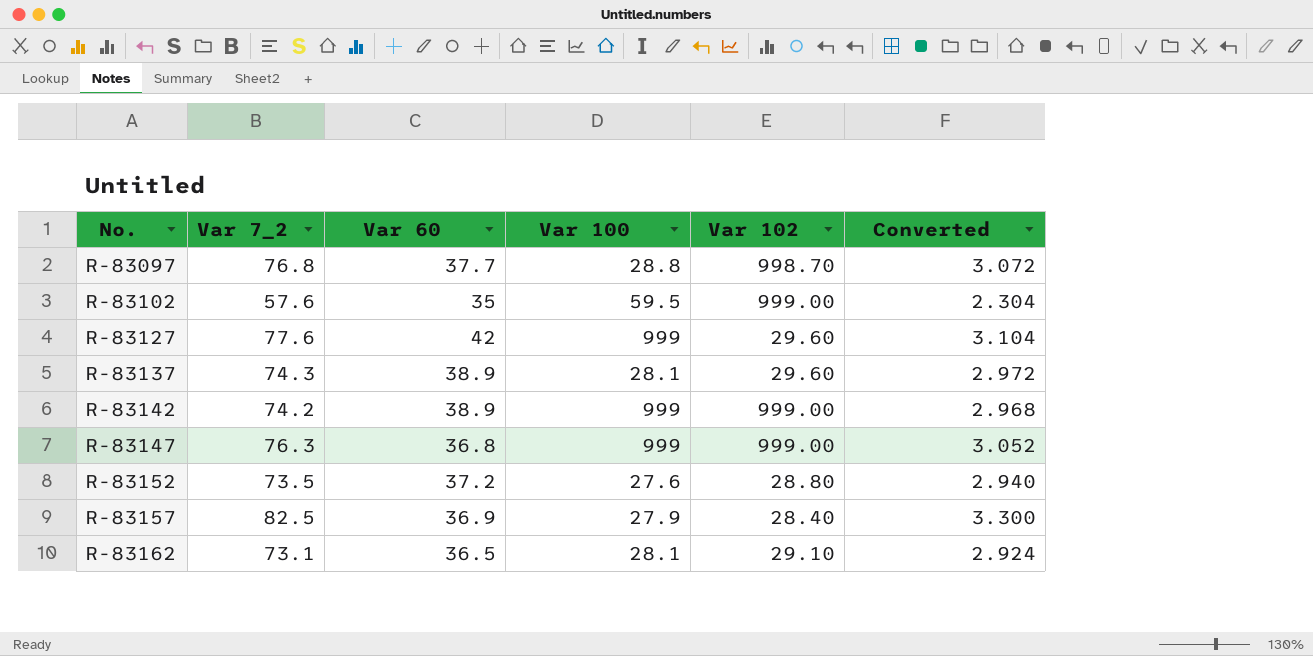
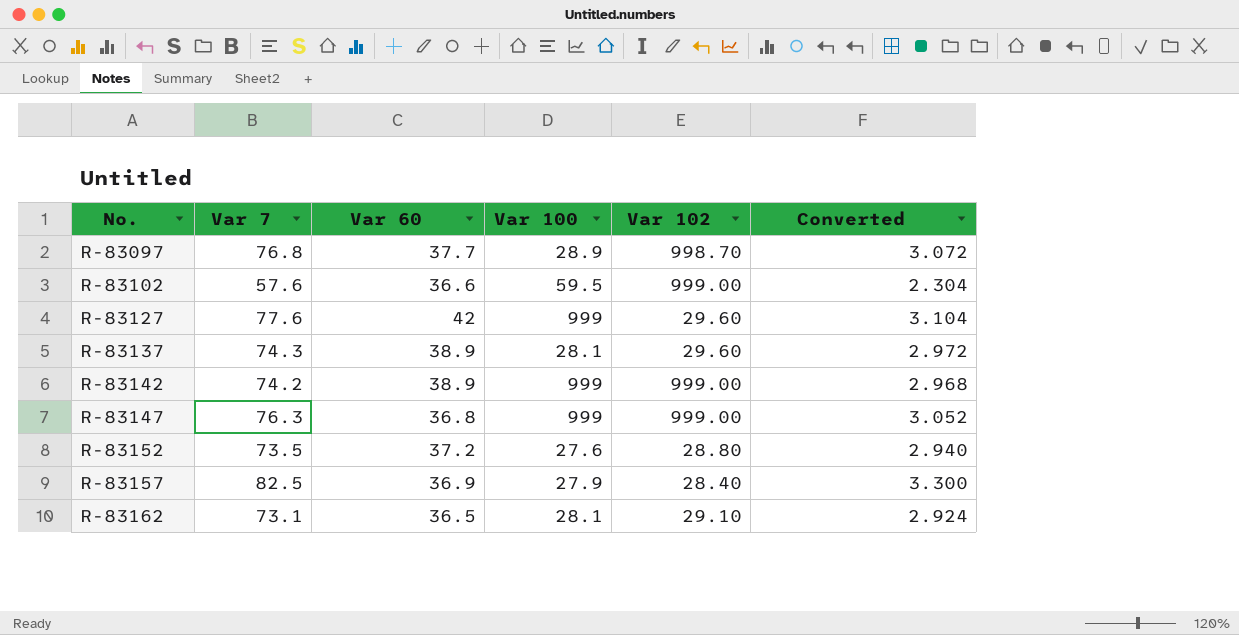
column name: Var 7_2 -> Var 7
R-83097 | Var 100: 28.8 -> 28.9
R-83102 | Var 60: 35 -> 36.6

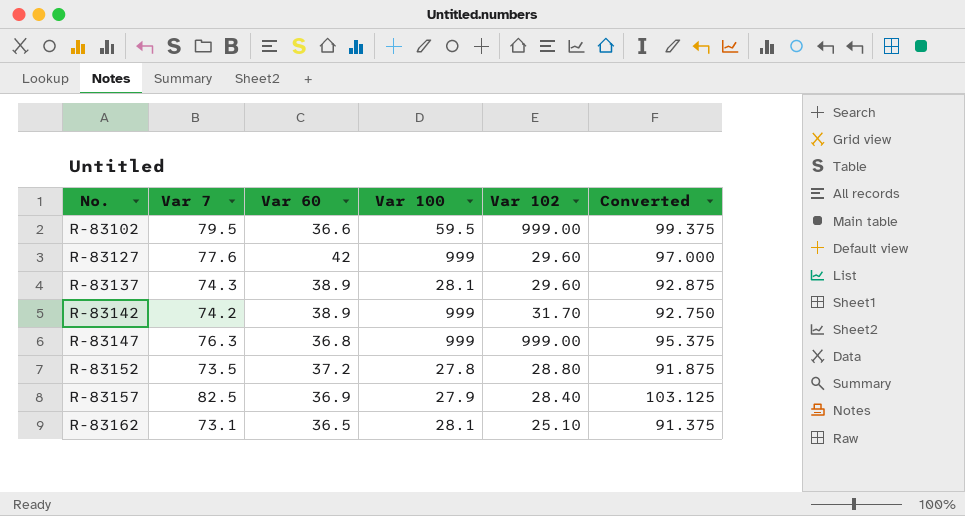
column Converted | formula: [Var 7] * 0.04 -> [Var 7] * 1.25
row R-83097: 76.8 | 37.7 | 28.9 | 998.70 | 3.072 -> none
R-83102 | Var 7: 57.6 -> 79.5
R-83142 | Var 102: 999.00 -> 31.70
R-83152 | Var 100: 27.6 -> 27.8
R-83162 | Var 102: 29.10 -> 25.10

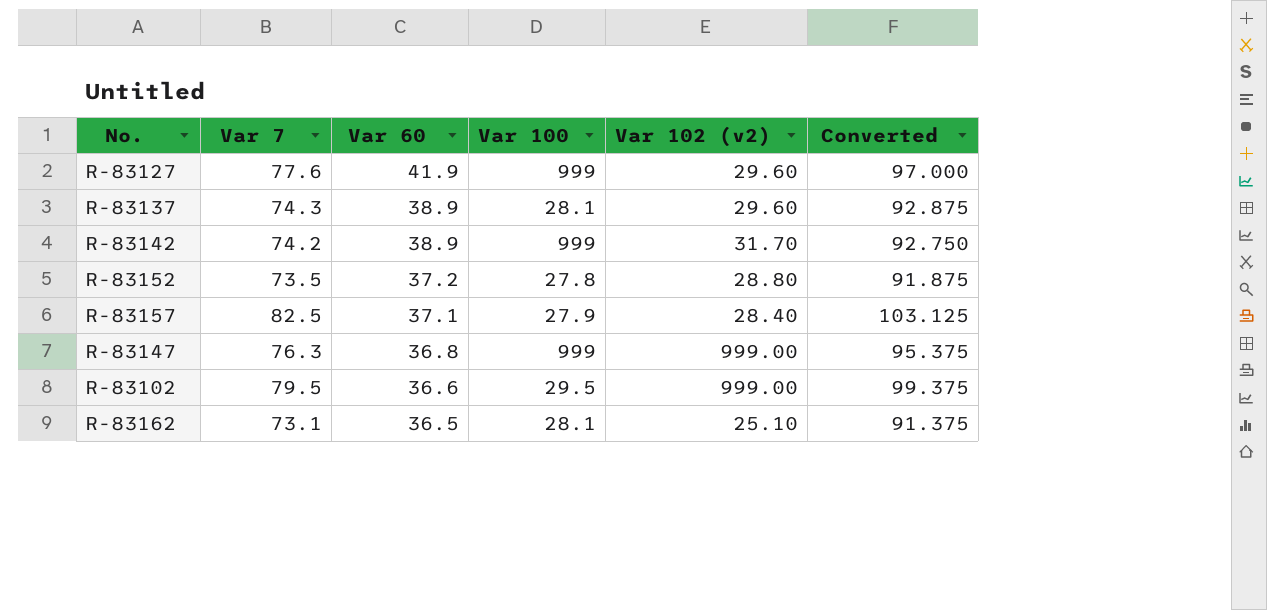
row order: No. ascending -> Var 60 descending
column name: Var 102 -> Var 102 (v2)
R-83127 | Var 60: 42 -> 41.9
R-83157 | Var 60: 36.9 -> 37.1
R-83102 | Var 100: 59.5 -> 29.5

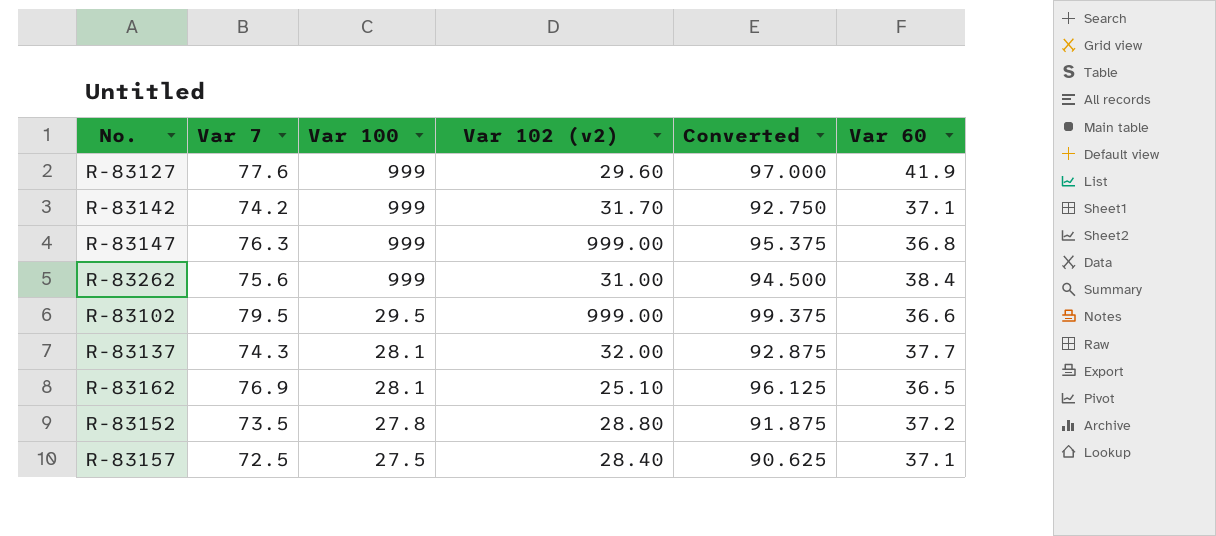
row order: Var 60 descending -> Var 100 descending
column Var 60 | position: 3 -> 6
R-83142 | Var 60: 38.9 -> 37.1
row R-83262: none -> 75.6 | 999 | 31.00 | 94.500 | 38.4
R-83137 | Var 102 (v2): 29.60 -> 32.00
R-83137 | Var 60: 38.9 -> 37.7
R-83162 | Var 7: 73.1 -> 76.9
R-83162 | Converted: 91.375 -> 96.125
R-83157 | Var 7: 82.5 -> 72.5
R-83157 | Var 100: 27.9 -> 27.5
R-83157 | Converted: 103.125 -> 90.625

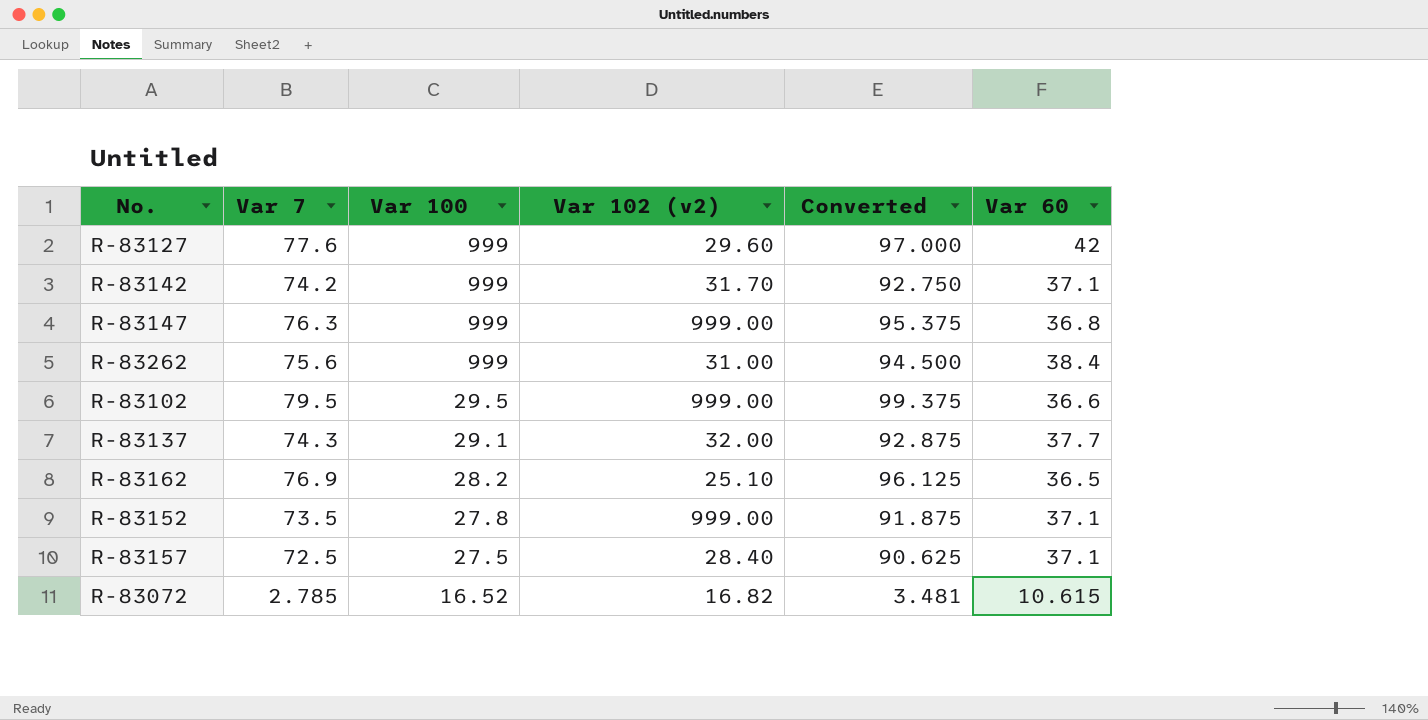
R-83127 | Var 60: 41.9 -> 42
R-83137 | Var 100: 28.1 -> 29.1
R-83162 | Var 100: 28.1 -> 28.2
R-83152 | Var 102 (v2): 28.80 -> 999.00
R-83152 | Var 60: 37.2 -> 37.1
row R-83072: none -> 2.785 | 16.52 | 16.82 | 3.481 | 10.615

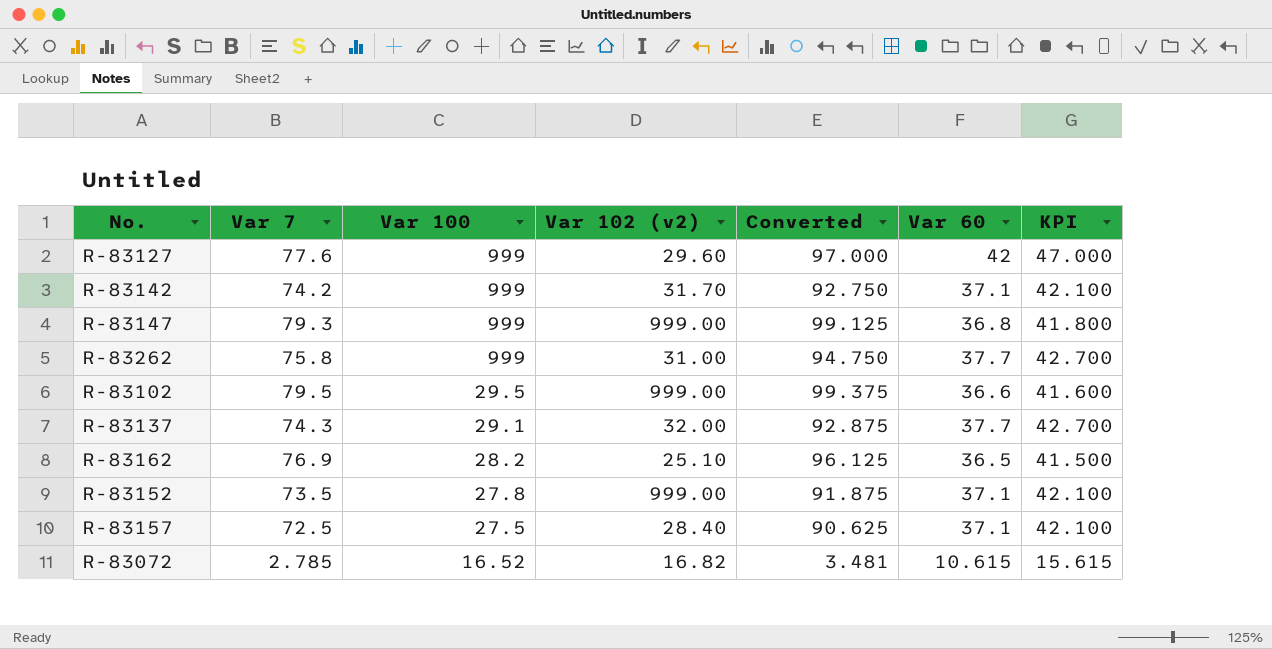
column KPI | formula: none -> [Var 60] + 5
R-83147 | Var 7: 76.3 -> 79.3
R-83147 | Converted: 95.375 -> 99.125
R-83262 | Var 7: 75.6 -> 75.8
R-83262 | Converted: 94.500 -> 94.750
R-83262 | Var 60: 38.4 -> 37.7

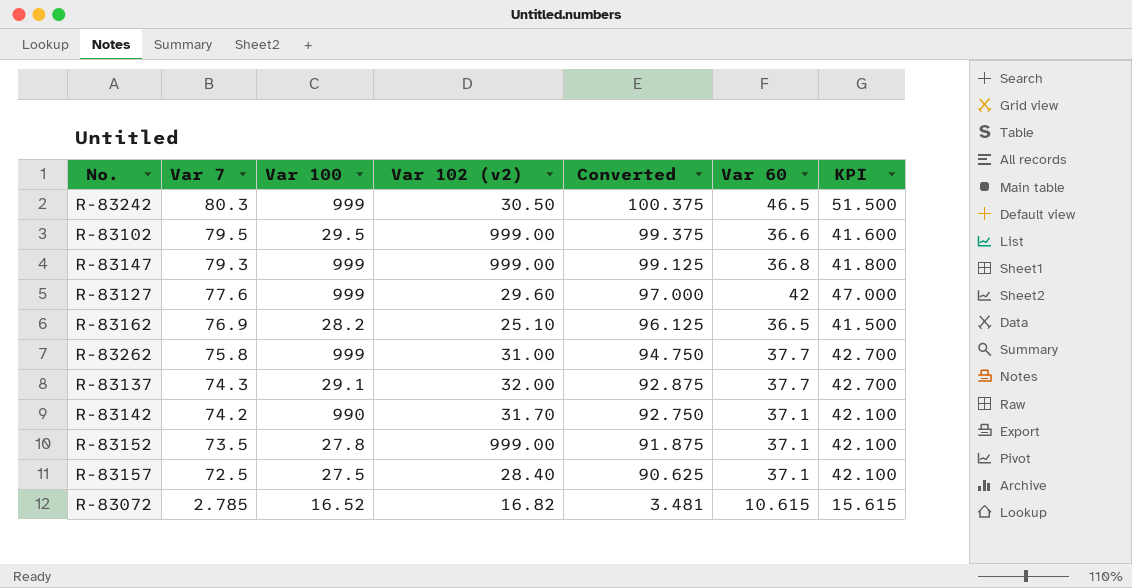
row order: Var 100 descending -> Var 7 descending
row R-83242: none -> 80.3 | 999 | 30.50 | 100.375 | 46.5 | 51.500
R-83142 | Var 100: 999 -> 990

